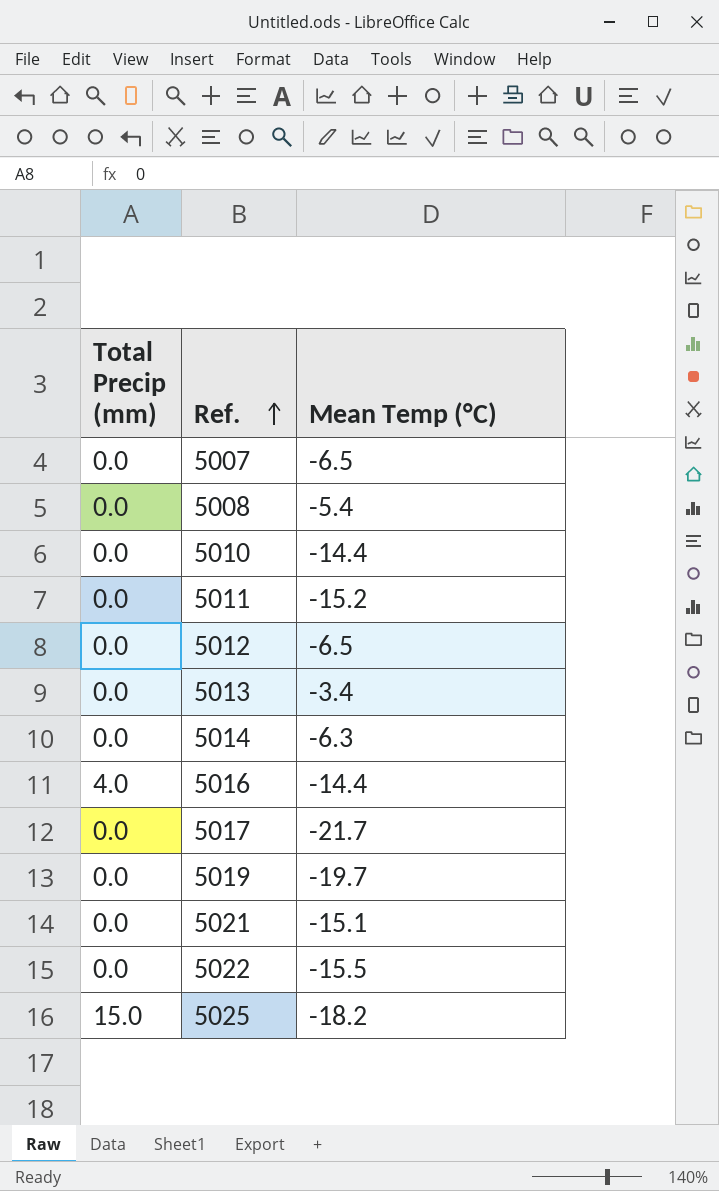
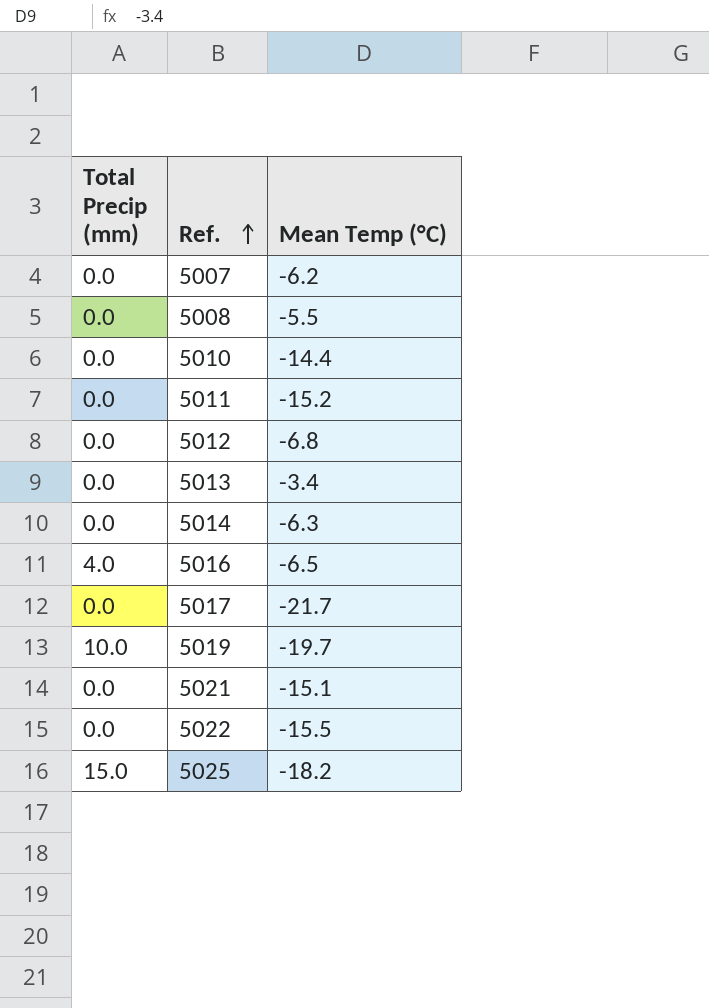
5007 | Mean Temp (°C): -6.5 -> -6.2
5008 | Mean Temp (°C): -5.4 -> -5.5
5012 | Mean Temp (°C): -6.5 -> -6.8
5016 | Mean Temp (°C): -14.4 -> -6.5
5019 | Total Precip (mm): 0.0 -> 10.0

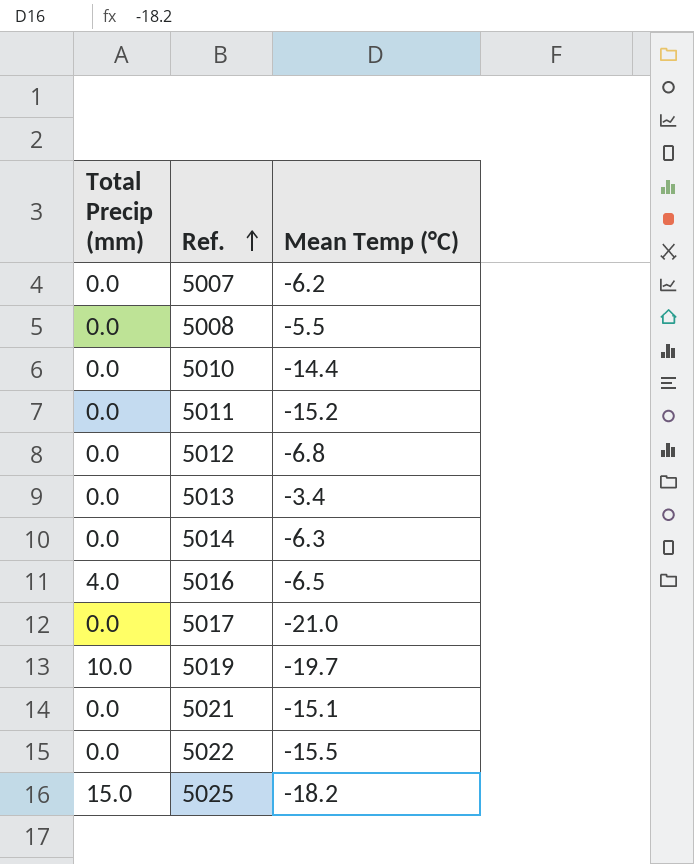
5017 | Mean Temp (°C): -21.7 -> -21.0

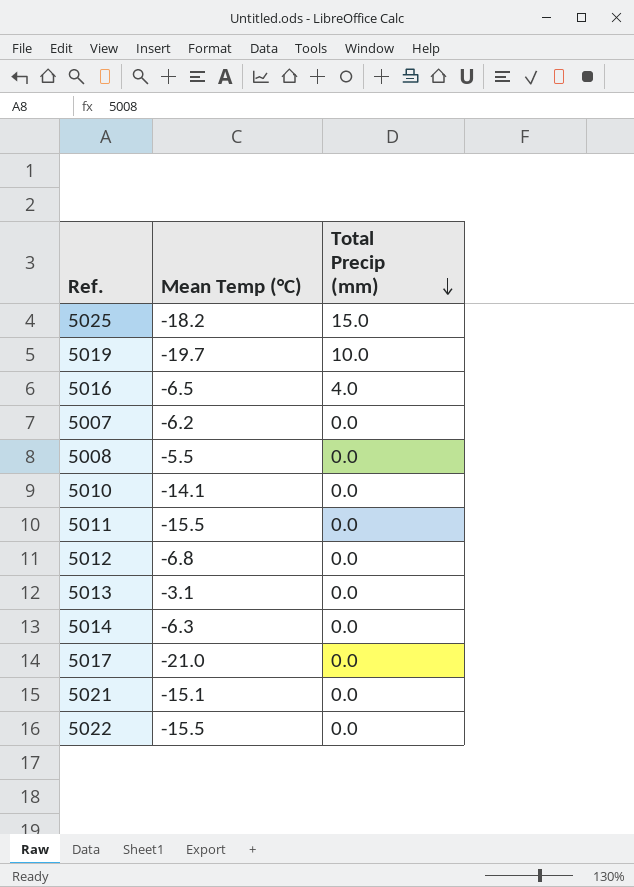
row order: Ref. ascending -> Total Precip (mm) descending
column Total Precip (mm) | position: 1 -> 3
5010 | Mean Temp (°C): -14.4 -> -14.1
5011 | Mean Temp (°C): -15.2 -> -15.5
5013 | Mean Temp (°C): -3.4 -> -3.1

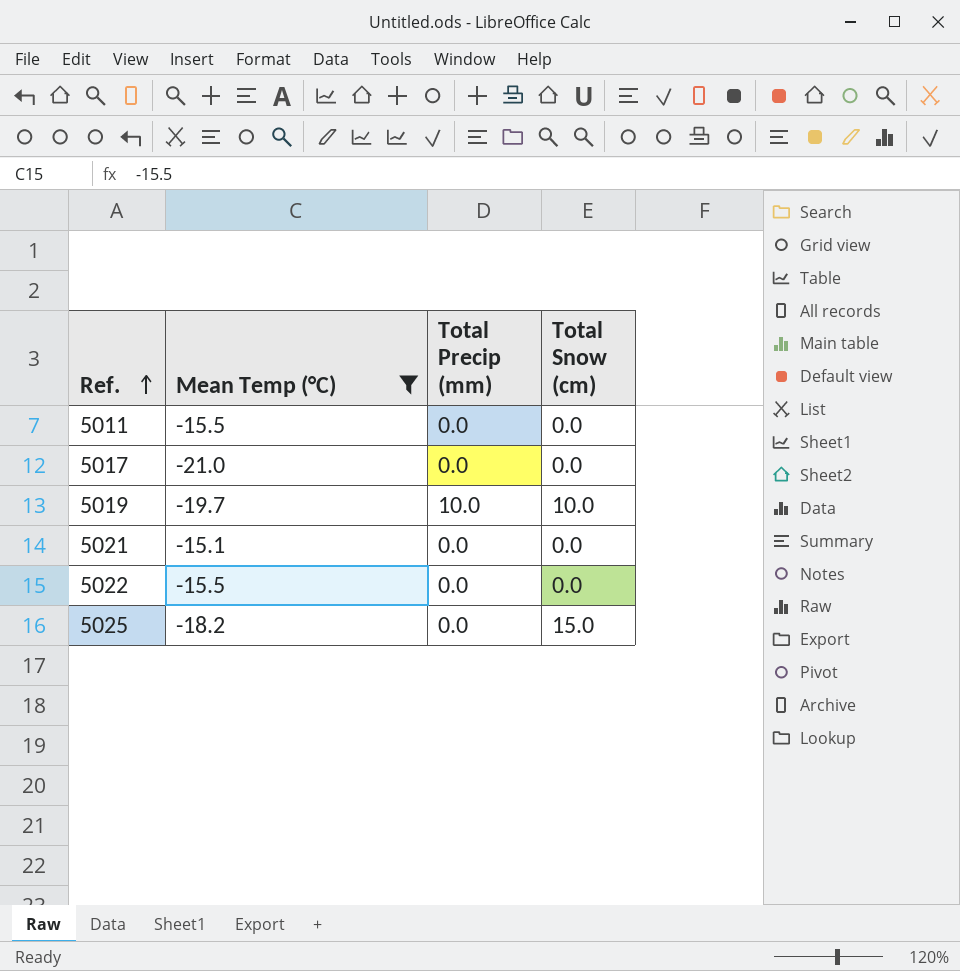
filter: none -> Mean Temp (°C) <= -15.1
row order: Total Precip (mm) descending -> Ref. ascending
column Total Snow (cm) | position: none -> 4
5025 | Total Precip (mm): 15.0 -> 0.0

